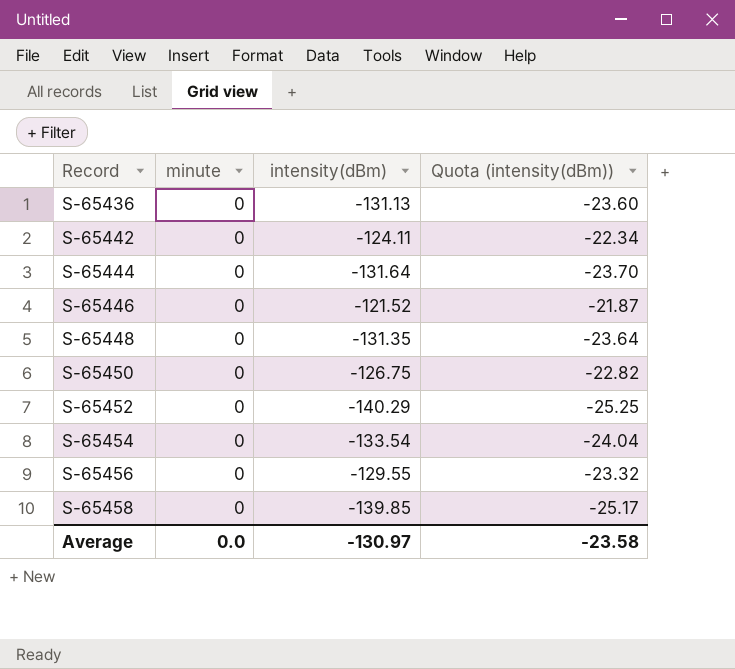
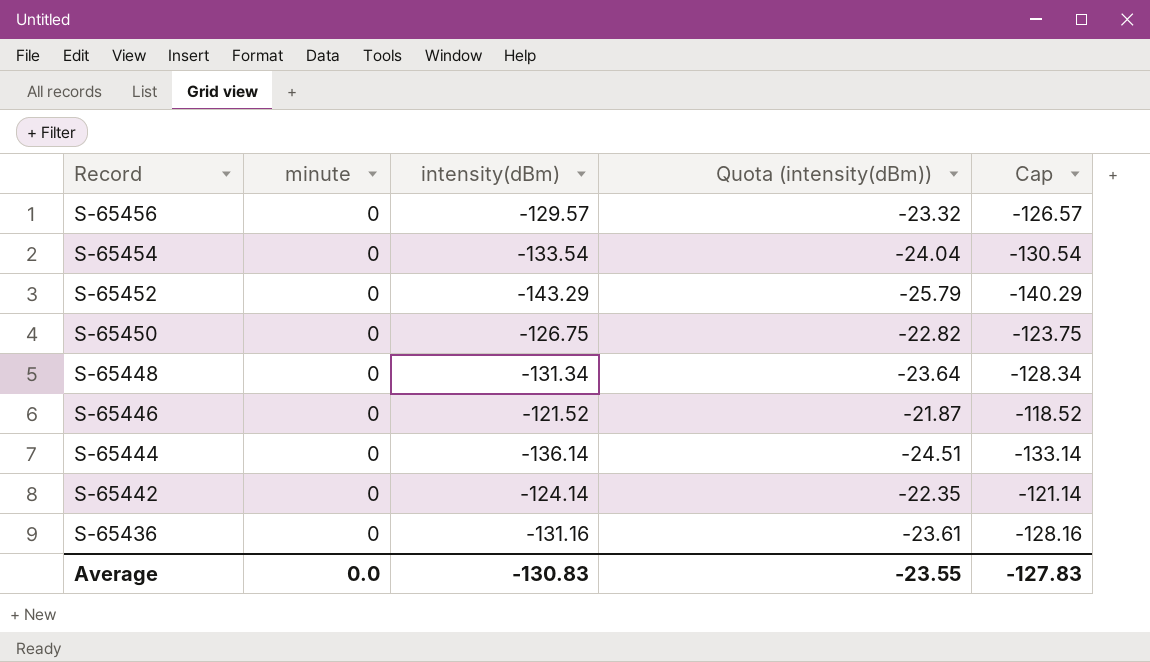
row order: Record ascending -> Record descending
column Cap | formula: none -> [intensity(dBm)] + 3
row S-65458: 0 | -139.85 | -25.17 -> none
S-65456 | intensity(dBm): -129.55 -> -129.57
S-65452 | intensity(dBm): -140.29 -> -143.29
S-65452 | Quota (intensity(dBm)): -25.25 -> -25.79
S-65448 | intensity(dBm): -131.35 -> -131.34
S-65444 | intensity(dBm): -131.64 -> -136.14
S-65444 | Quota (intensity(dBm)): -23.70 -> -24.51
S-65442 | intensity(dBm): -124.11 -> -124.14
S-65442 | Quota (intensity(dBm)): -22.34 -> -22.35
S-65436 | intensity(dBm): -131.13 -> -131.16
S-65436 | Quota (intensity(dBm)): -23.60 -> -23.61
Average | intensity(dBm): -130.97 -> -130.83
Average | Quota (intensity(dBm)): -23.58 -> -23.55

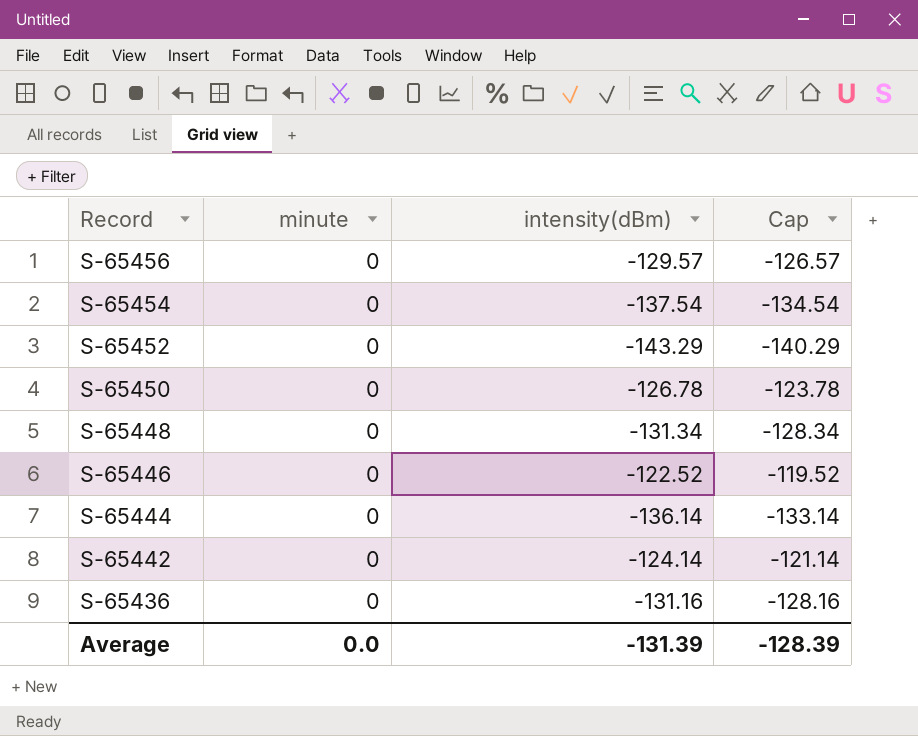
column Quota (intensity(dBm)) | formula: [intensity(dBm)] * 0.18 -> none
S-65454 | intensity(dBm): -133.54 -> -137.54
S-65454 | Cap: -130.54 -> -134.54
S-65450 | intensity(dBm): -126.75 -> -126.78
S-65450 | Cap: -123.75 -> -123.78
S-65446 | intensity(dBm): -121.52 -> -122.52
S-65446 | Cap: -118.52 -> -119.52
Average | intensity(dBm): -130.83 -> -131.39
Average | Cap: -127.83 -> -128.39

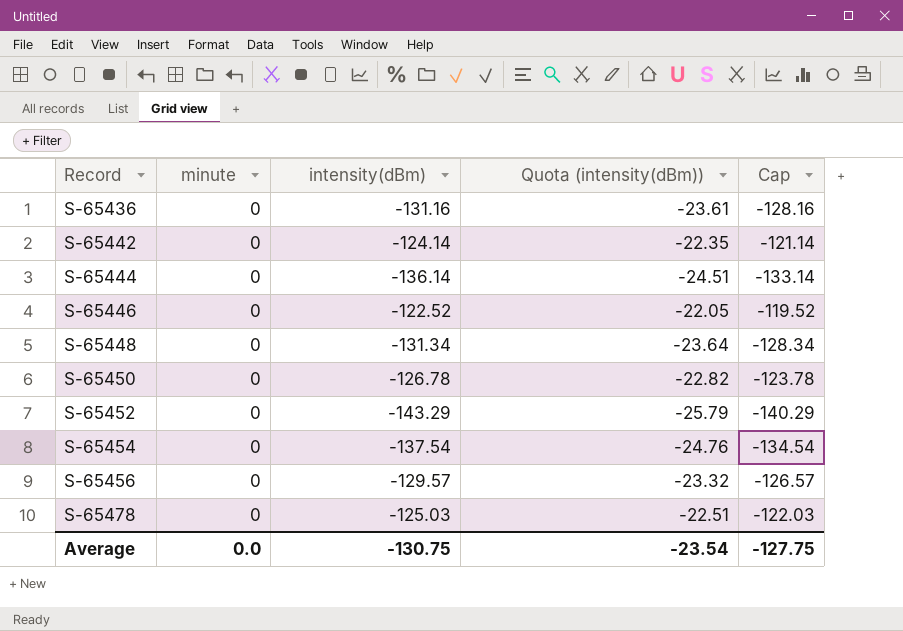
row order: Record descending -> Record ascending
column Quota (intensity(dBm)) | formula: none -> [intensity(dBm)] * 0.18
row S-65478: none -> 0 | -125.03 | -22.51 | -122.03
Average | intensity(dBm): -131.39 -> -130.75
Average | Cap: -128.39 -> -127.75

